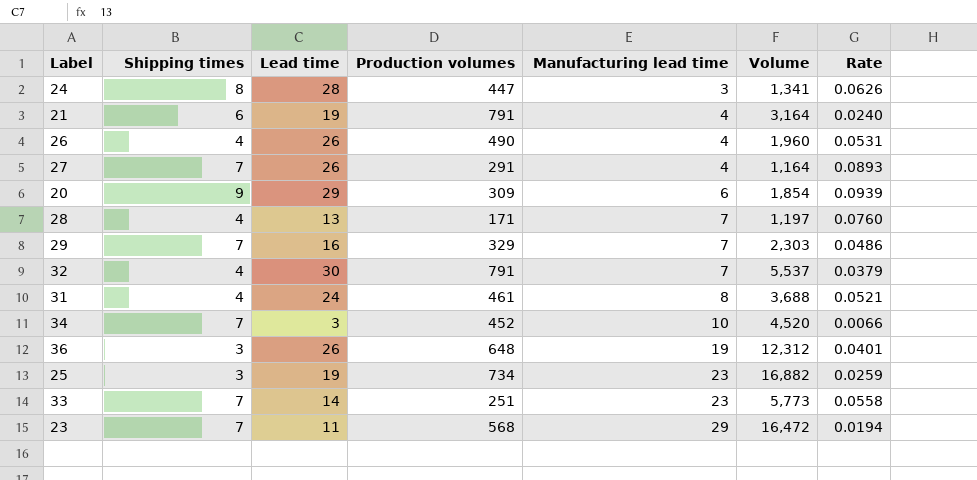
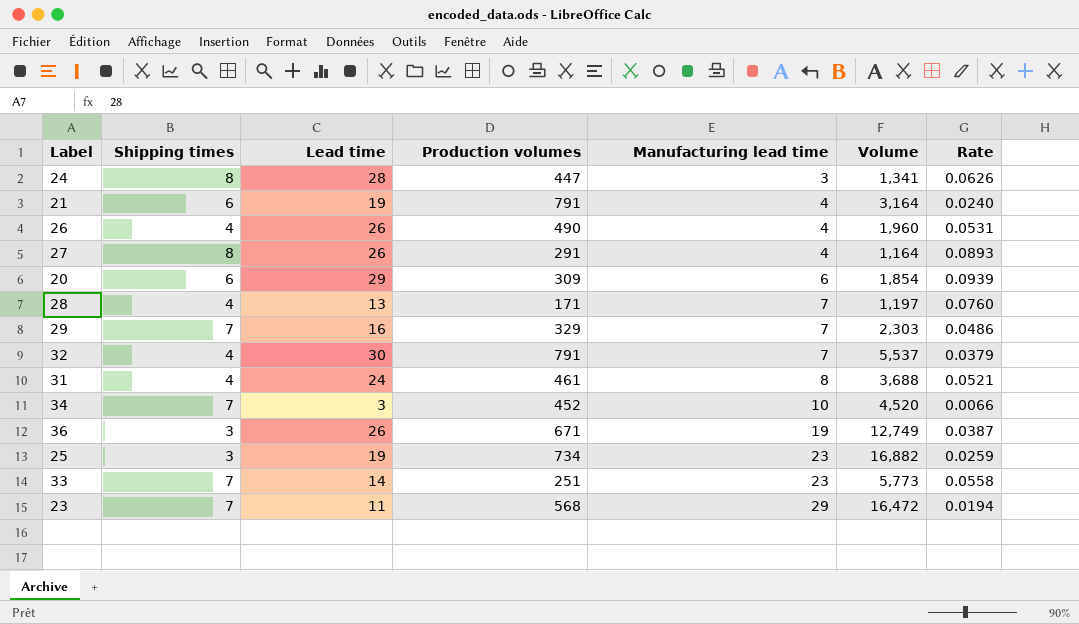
27 | Shipping times: 7 -> 8
20 | Shipping times: 9 -> 6
36 | Production volumes: 648 -> 671
36 | Volume: 12,312 -> 12,749
36 | Rate: 0.0401 -> 0.0387

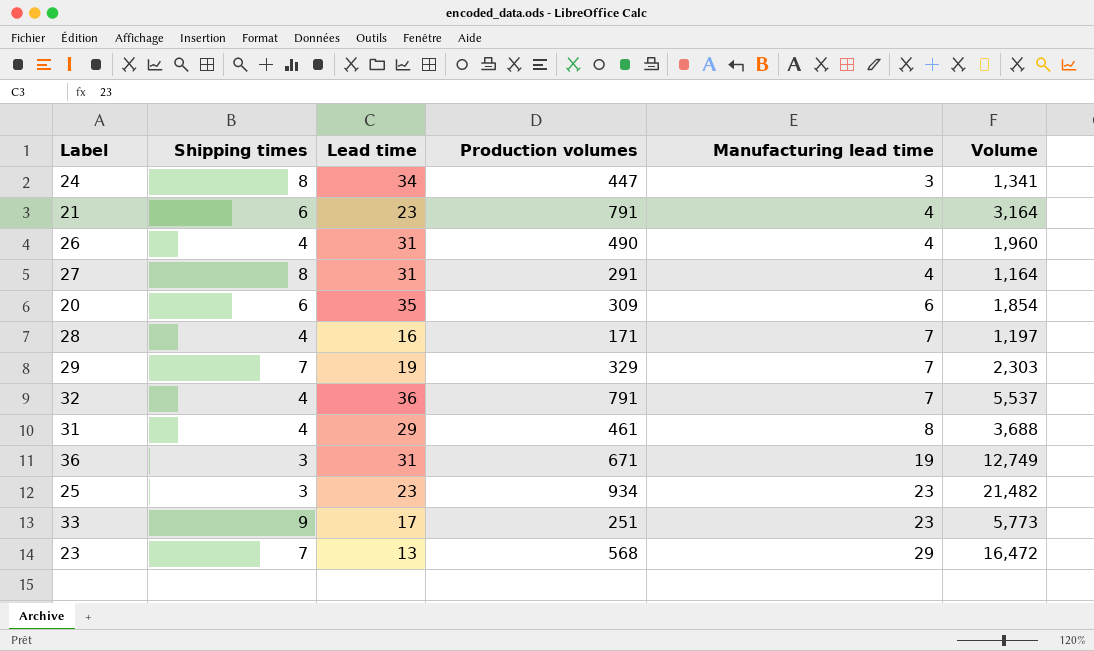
column Rate | formula: [Lead time] / [Production volumes] -> none
row 34: 7 | 3 | 452 | 10 | 4,520 | 0.0066 -> none
24 | Lead time: 28 -> 34
21 | Lead time: 19 -> 23
26 | Lead time: 26 -> 31
27 | Lead time: 26 -> 31
20 | Lead time: 29 -> 35
28 | Lead time: 13 -> 16
29 | Lead time: 16 -> 19
32 | Lead time: 30 -> 36
31 | Lead time: 24 -> 29
36 | Lead time: 26 -> 31
25 | Lead time: 19 -> 23
25 | Production volumes: 734 -> 934
25 | Volume: 16,882 -> 21,482
33 | Shipping times: 7 -> 9
33 | Lead time: 14 -> 17
23 | Lead time: 11 -> 13

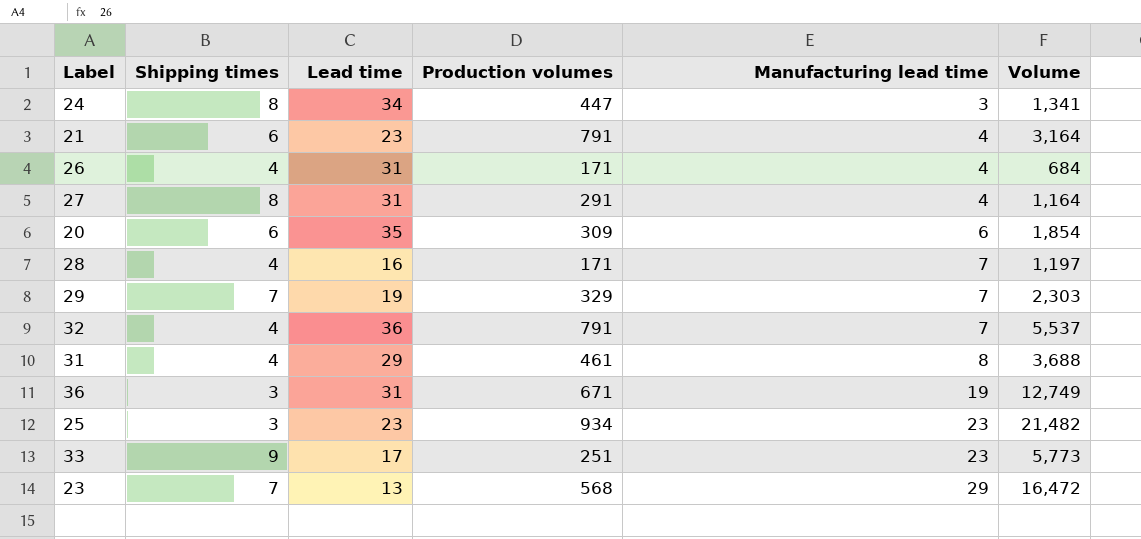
26 | Production volumes: 490 -> 171
26 | Volume: 1,960 -> 684

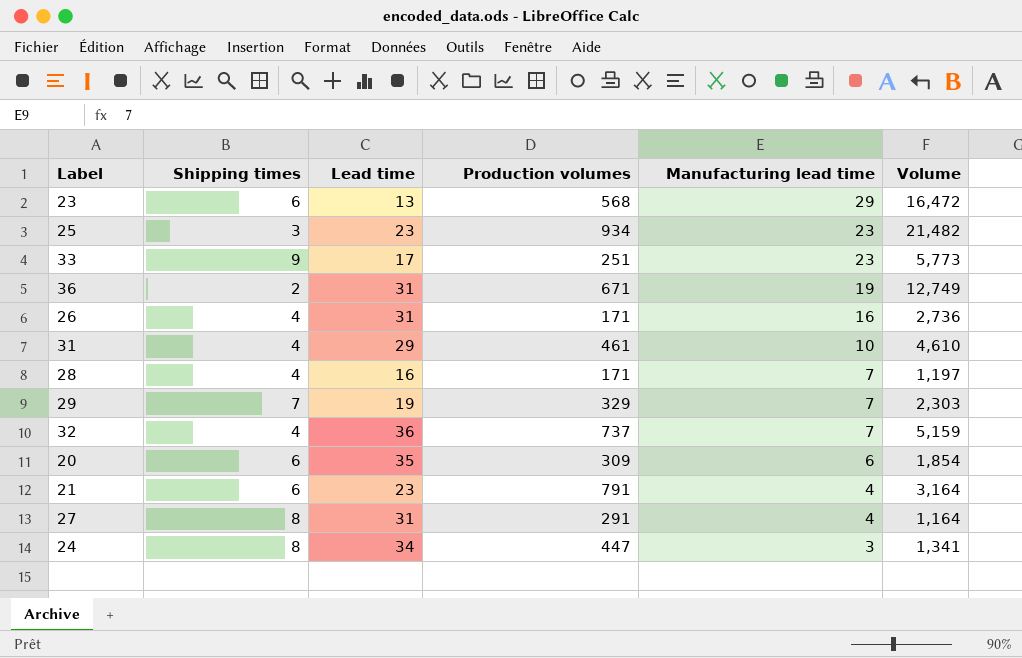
row order: Manufacturing lead time ascending -> Manufacturing lead time descending
23 | Shipping times: 7 -> 6
36 | Shipping times: 3 -> 2
26 | Manufacturing lead time: 4 -> 16
26 | Volume: 684 -> 2,736
31 | Manufacturing lead time: 8 -> 10
31 | Volume: 3,688 -> 4,610
32 | Production volumes: 791 -> 737
32 | Volume: 5,537 -> 5,159

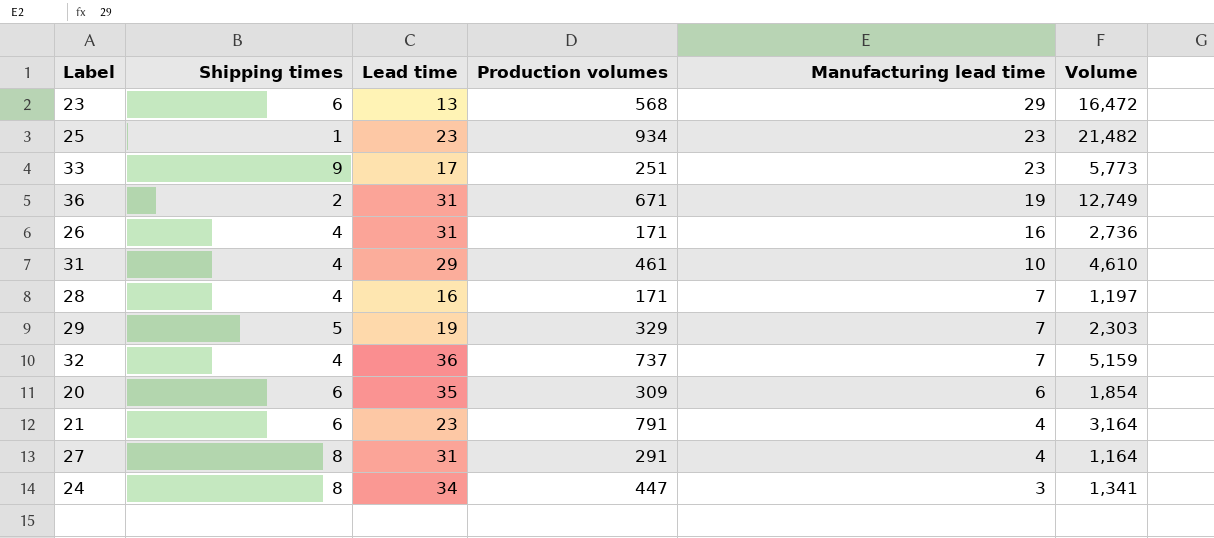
25 | Shipping times: 3 -> 1
29 | Shipping times: 7 -> 5

